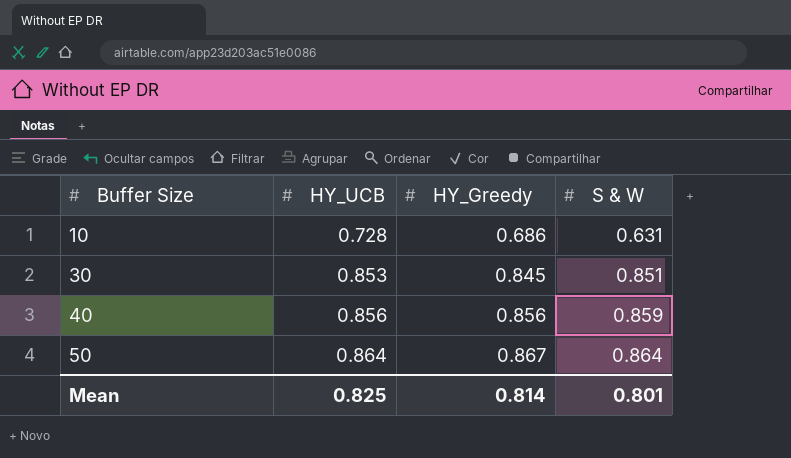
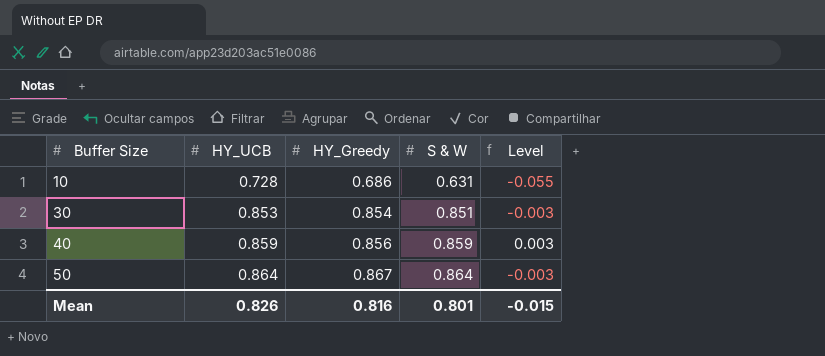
column Level | formula: none -> [S & W] - [HY_Greedy]
30 | HY_Greedy: 0.845 -> 0.854
40 | HY_UCB: 0.856 -> 0.859
Mean | HY_UCB: 0.825 -> 0.826
Mean | HY_Greedy: 0.814 -> 0.816

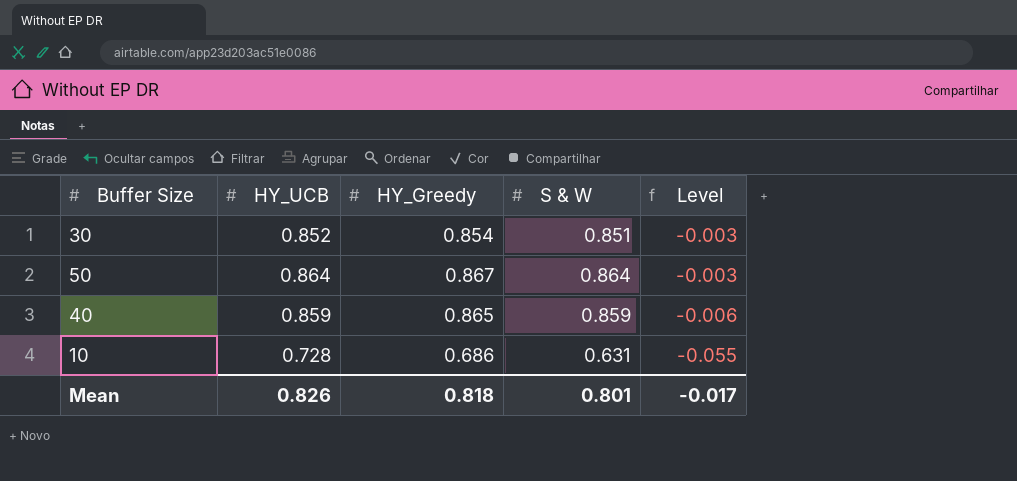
row order: Buffer Size ascending -> Level descending
30 | HY_UCB: 0.853 -> 0.852
40 | HY_Greedy: 0.856 -> 0.865
40 | Level: 0.003 -> -0.006
Mean | HY_Greedy: 0.816 -> 0.818
Mean | Level: -0.015 -> -0.017

